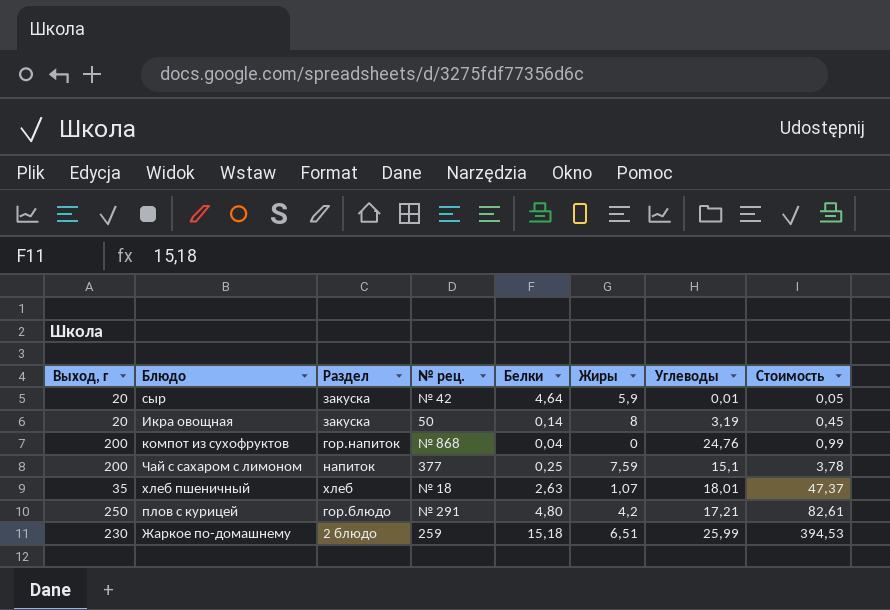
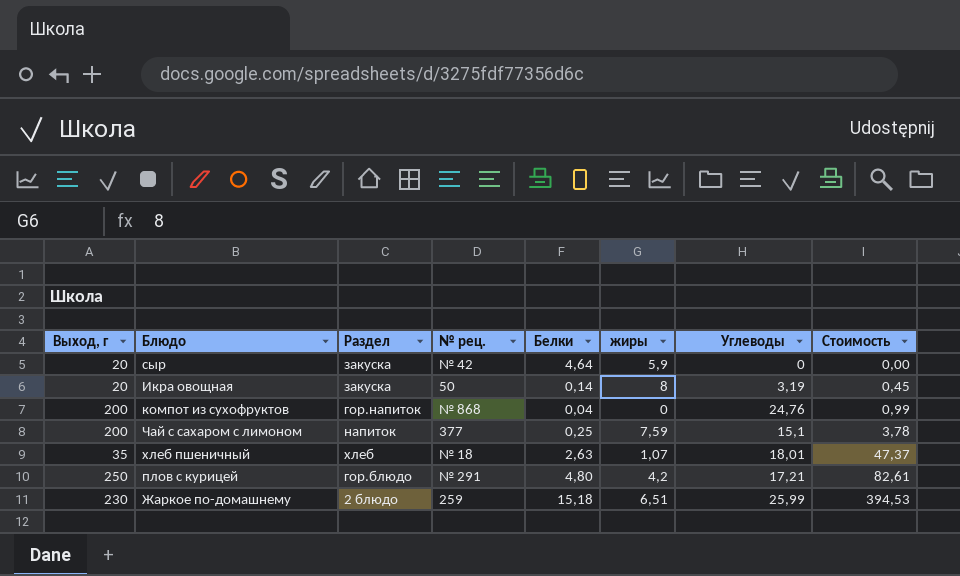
column name: Жиры -> жиры
сыр | Углеводы: 0,01 -> 0
сыр | Стоимость: 0,05 -> 0,00

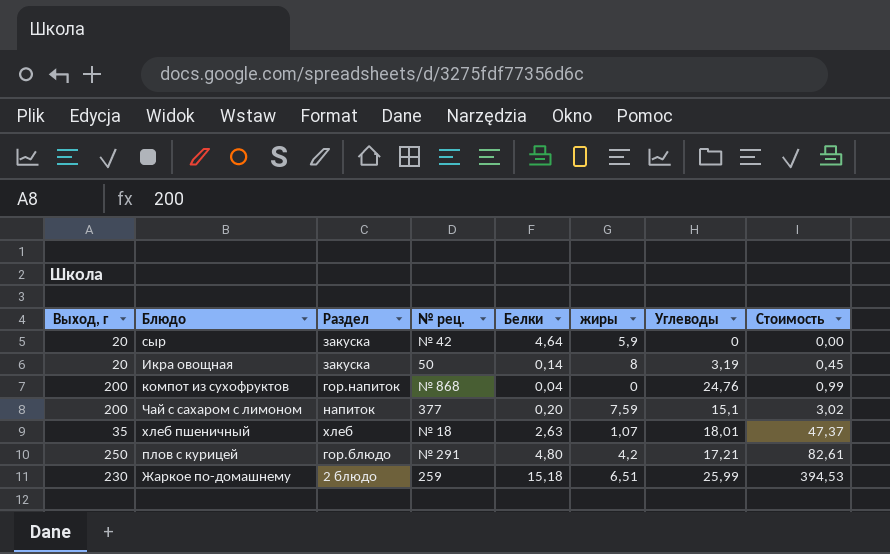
Чай с сахаром с лимоном | Белки: 0,25 -> 0,20
Чай с сахаром с лимоном | Стоимость: 3,78 -> 3,02

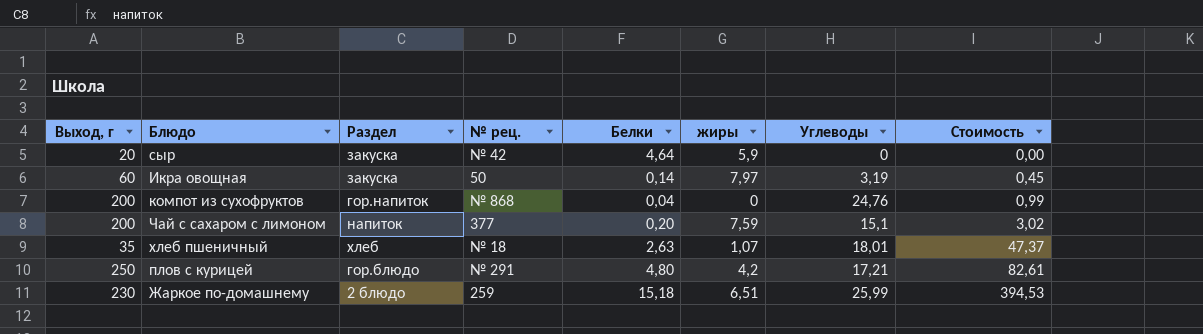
Икра овощная | Выход, г: 20 -> 60
Икра овощная | жиры: 8 -> 7,97

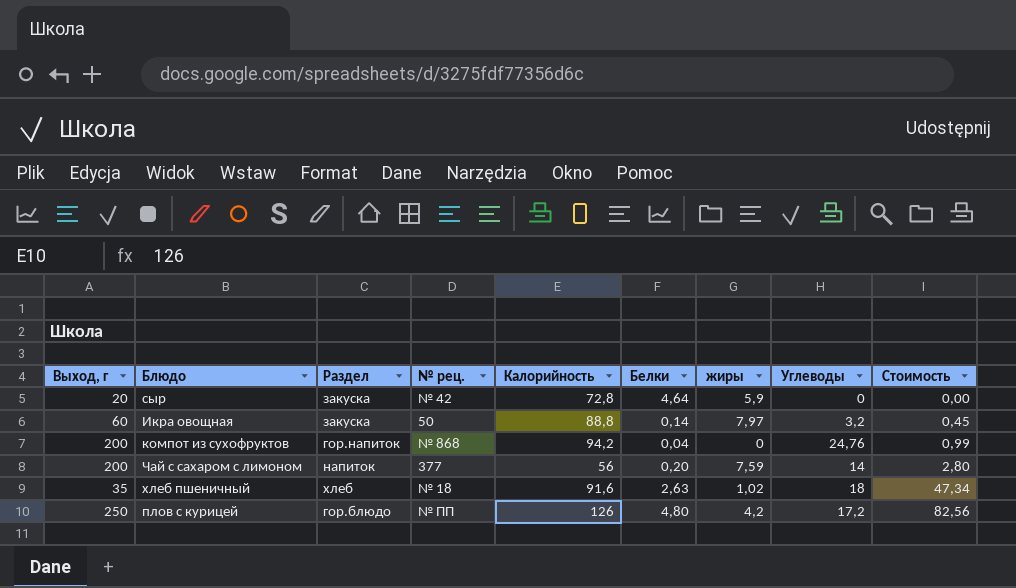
column Калорийность | position: none -> 5
row Жаркое по-домашнему: 230 | 2 блюдо | 259 | 15,18 | 6,51 | 25,99 | 394,53 -> none
Икра овощная | Углеводы: 3,19 -> 3,2
Чай с сахаром с лимоном | Углеводы: 15,1 -> 14
Чай с сахаром с лимоном | Стоимость: 3,02 -> 2,80
хлеб пшеничный | жиры: 1,07 -> 1,02
хлеб пшеничный | Углеводы: 18,01 -> 18
хлеб пшеничный | Стоимость: 47,37 -> 47,34
плов с курицей | № рец.: № 291 -> № ПП
плов с курицей | Углеводы: 17,21 -> 17,2
плов с курицей | Стоимость: 82,61 -> 82,56

